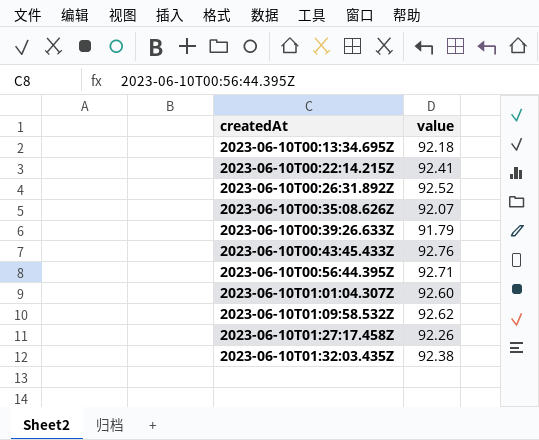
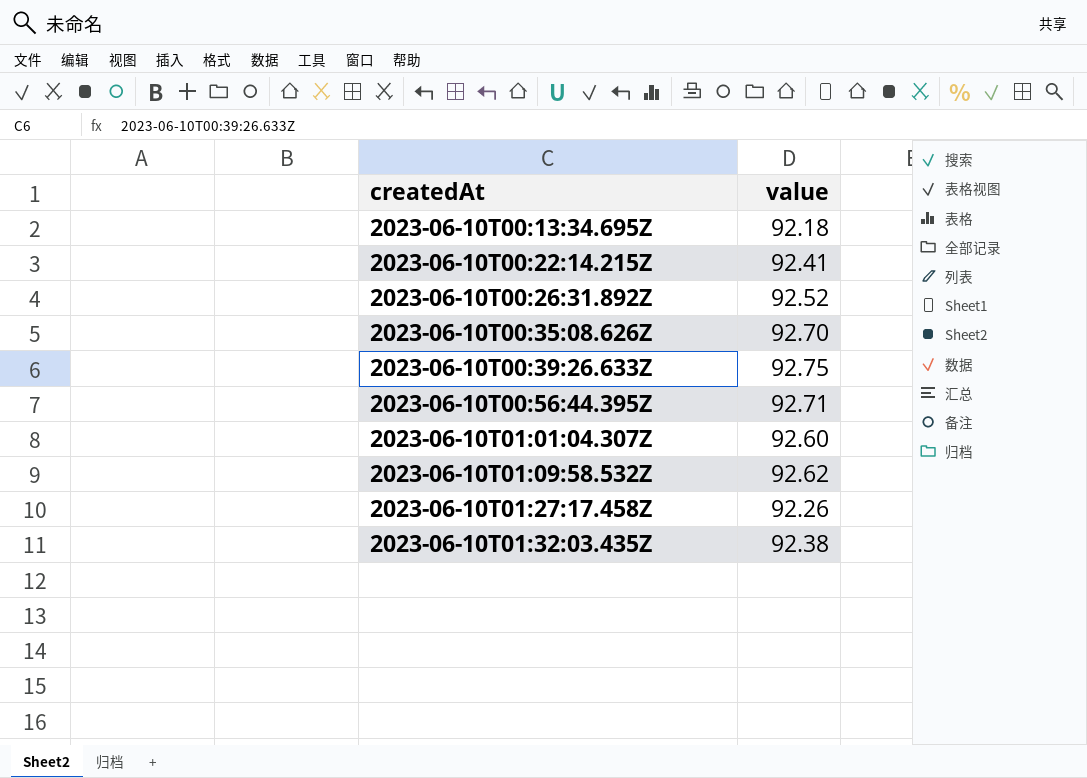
row 2023-06-10T00:43:45.433Z: 92.76 -> none
2023-06-10T00:35:08.626Z | value: 92.07 -> 92.70
2023-06-10T00:39:26.633Z | value: 91.79 -> 92.75

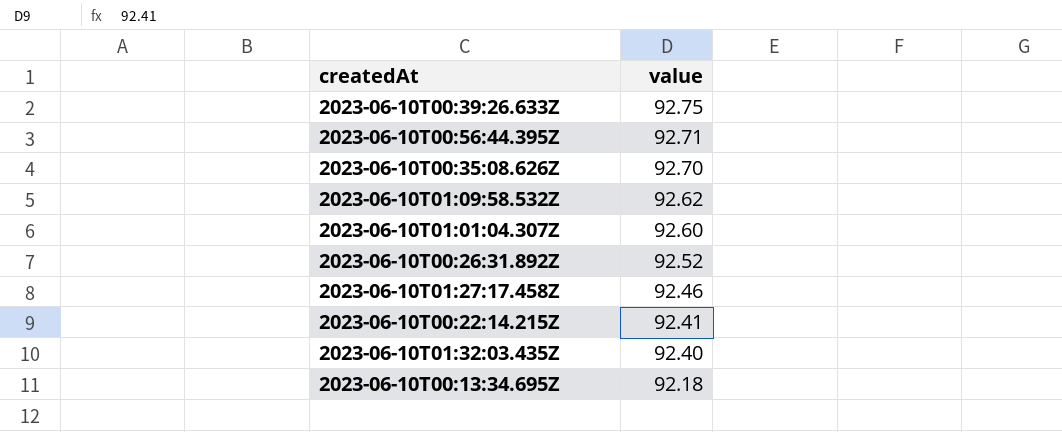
row order: createdAt ascending -> value descending
2023-06-10T01:27:17.458Z | value: 92.26 -> 92.46
2023-06-10T01:32:03.435Z | value: 92.38 -> 92.40

